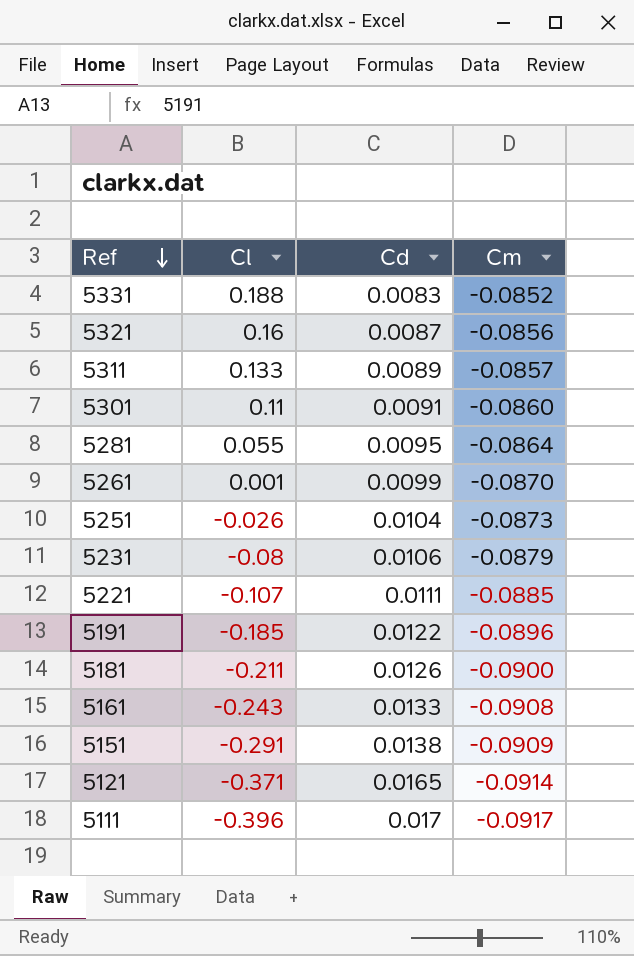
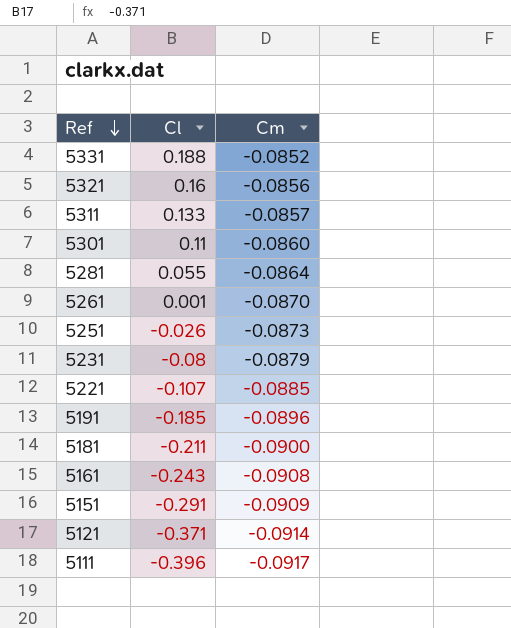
column Cd | position: 3 -> none

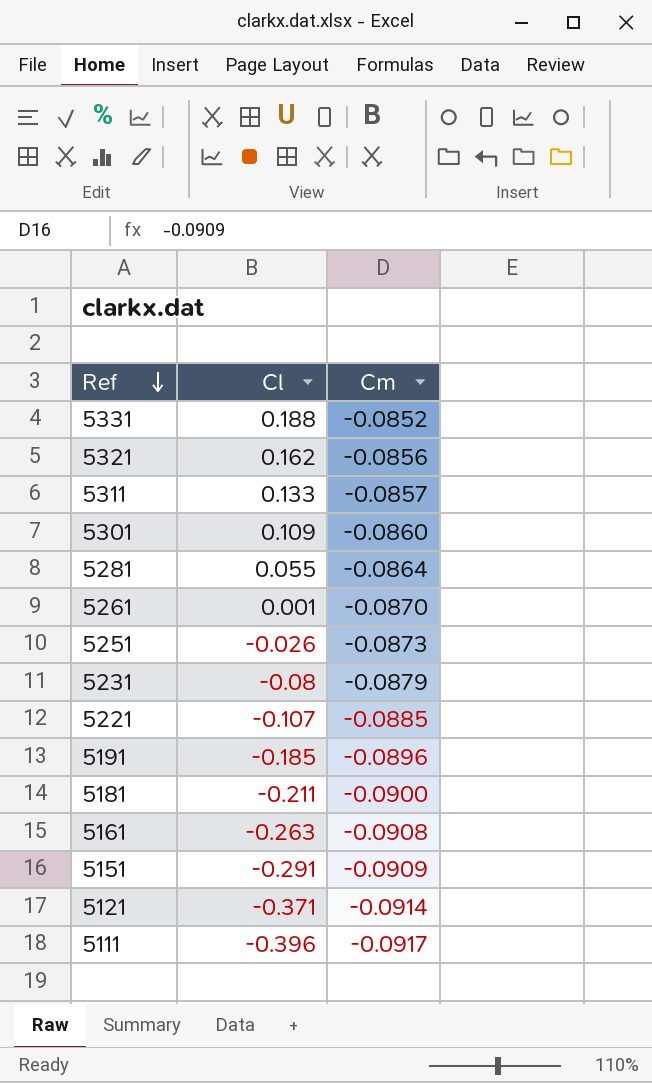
5321 | Cl: 0.16 -> 0.162
5301 | Cl: 0.11 -> 0.109
5161 | Cl: -0.243 -> -0.263

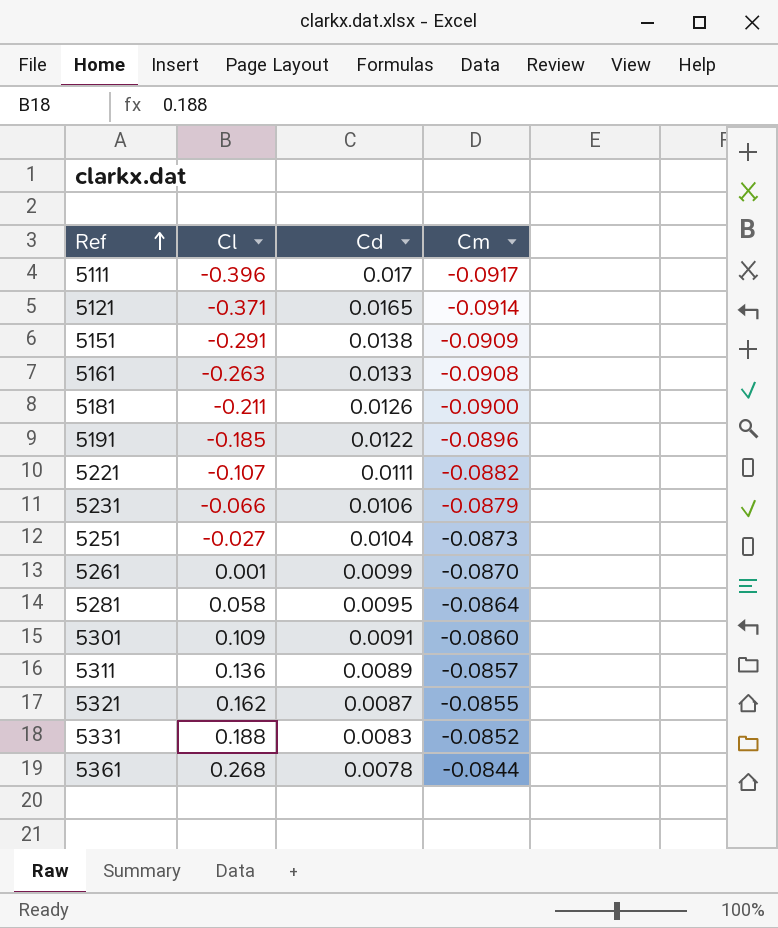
row order: Ref descending -> Ref ascending
column Cd | position: none -> 3
5221 | Cm: -0.0885 -> -0.0882
5231 | Cl: -0.08 -> -0.066
5251 | Cl: -0.026 -> -0.027
5281 | Cl: 0.055 -> 0.058
5311 | Cl: 0.133 -> 0.136
5321 | Cm: -0.0856 -> -0.0855
row 5361: none -> 0.268 | 0.0078 | -0.0844

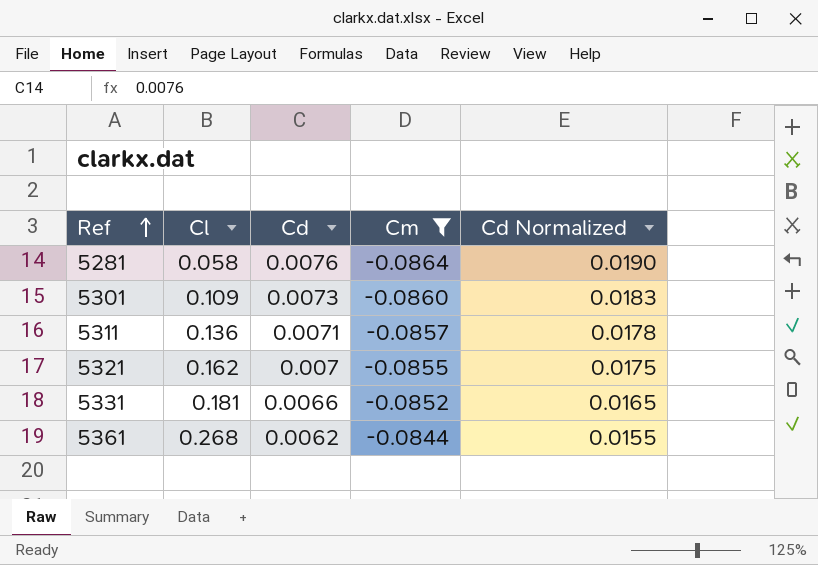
filter: none -> Cm >= -0.0864
column Cd Normalized | formula: none -> [Cd] * 2.5
5281 | Cd: 0.0095 -> 0.0076
5301 | Cd: 0.0091 -> 0.0073
5311 | Cd: 0.0089 -> 0.0071
5321 | Cd: 0.0087 -> 0.007
5331 | Cl: 0.188 -> 0.181
5331 | Cd: 0.0083 -> 0.0066
5361 | Cd: 0.0078 -> 0.0062

